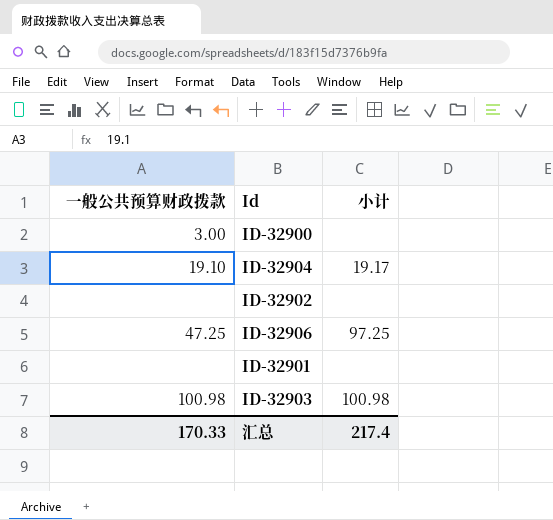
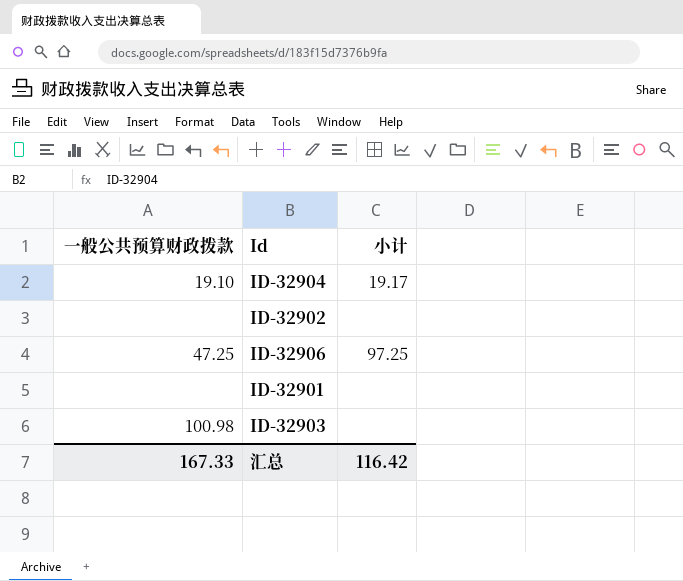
row ID-32900: 3.00 | none -> none
ID-32903 | 小计: 100.98 -> none
汇总 | 一般公共预算财政拨款: 170.33 -> 167.33
汇总 | 小计: 217.4 -> 116.42

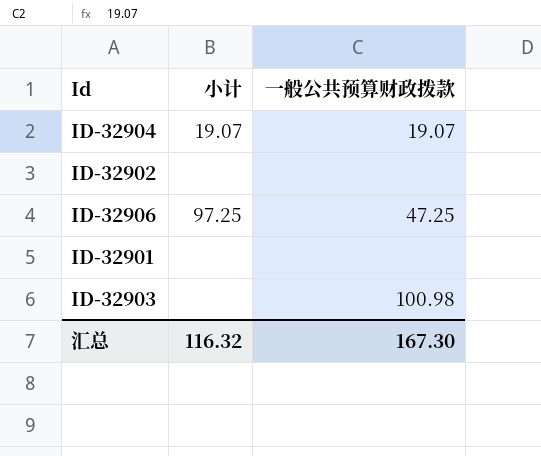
column 一般公共预算财政拨款 | position: 1 -> 3
ID-32904 | 小计: 19.17 -> 19.07
ID-32904 | 一般公共预算财政拨款: 19.10 -> 19.07
汇总 | 小计: 116.42 -> 116.32
汇总 | 一般公共预算财政拨款: 167.33 -> 167.30

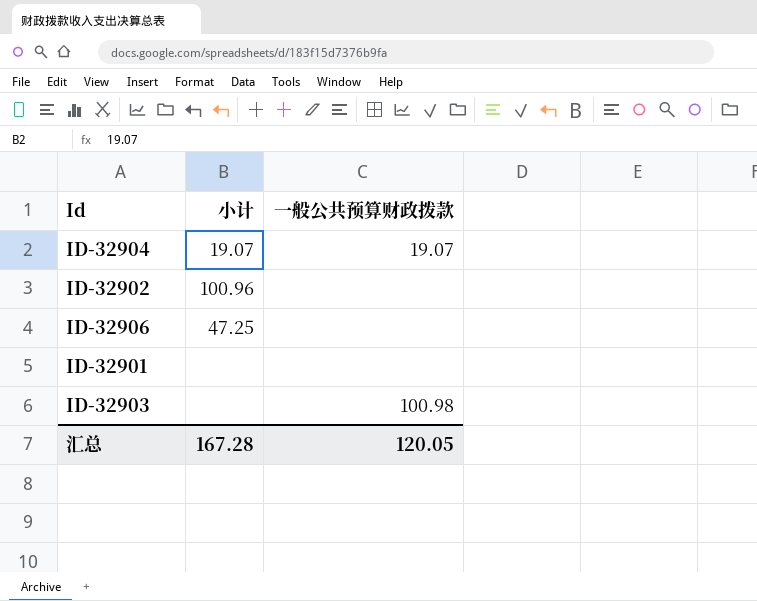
ID-32902 | 小计: none -> 100.96
ID-32906 | 小计: 97.25 -> 47.25
ID-32906 | 一般公共预算财政拨款: 47.25 -> none
汇总 | 小计: 116.32 -> 167.28
汇总 | 一般公共预算财政拨款: 167.30 -> 120.05

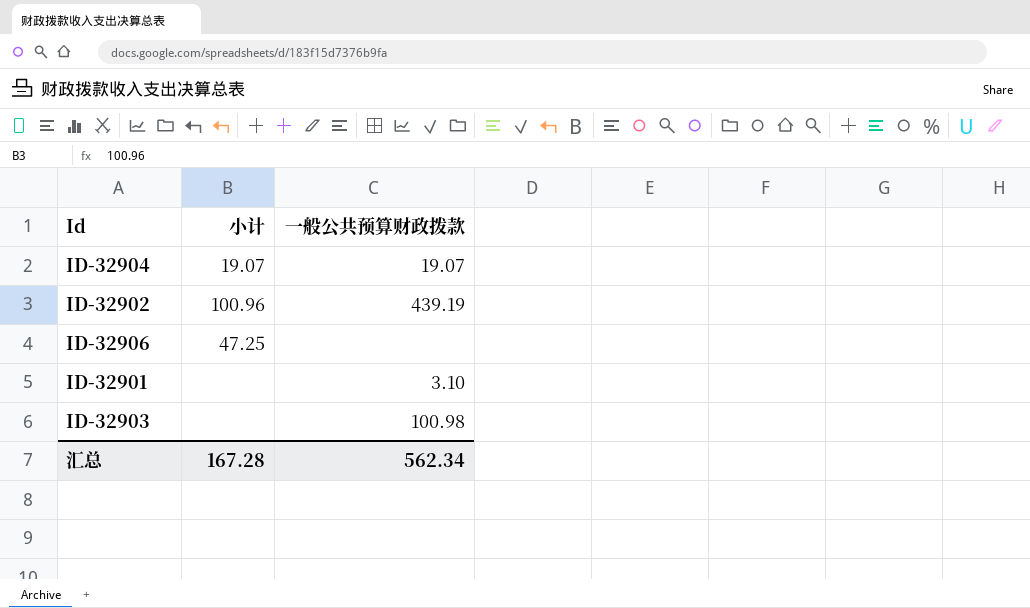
ID-32902 | 一般公共预算财政拨款: none -> 439.19
ID-32901 | 一般公共预算财政拨款: none -> 3.10
汇总 | 一般公共预算财政拨款: 120.05 -> 562.34

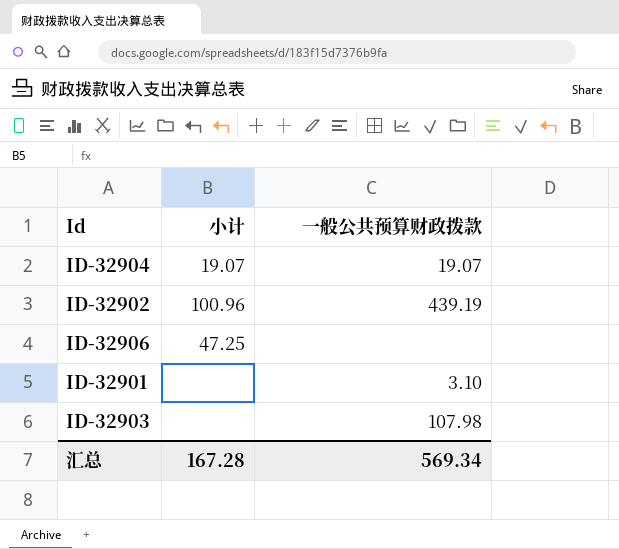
ID-32903 | 一般公共预算财政拨款: 100.98 -> 107.98
汇总 | 一般公共预算财政拨款: 562.34 -> 569.34

